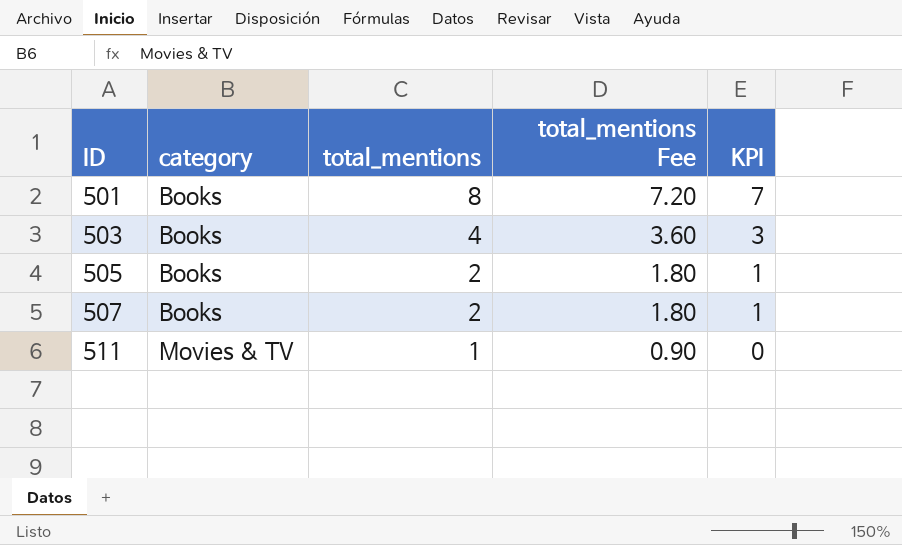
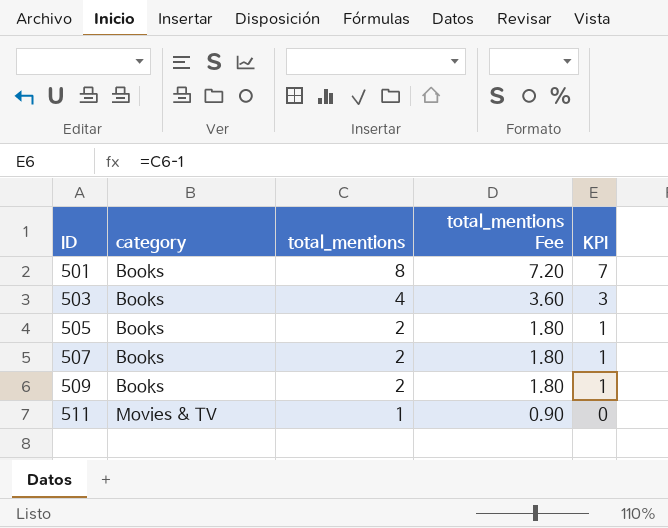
row 509: none -> Books | 2 | 1.80 | 1

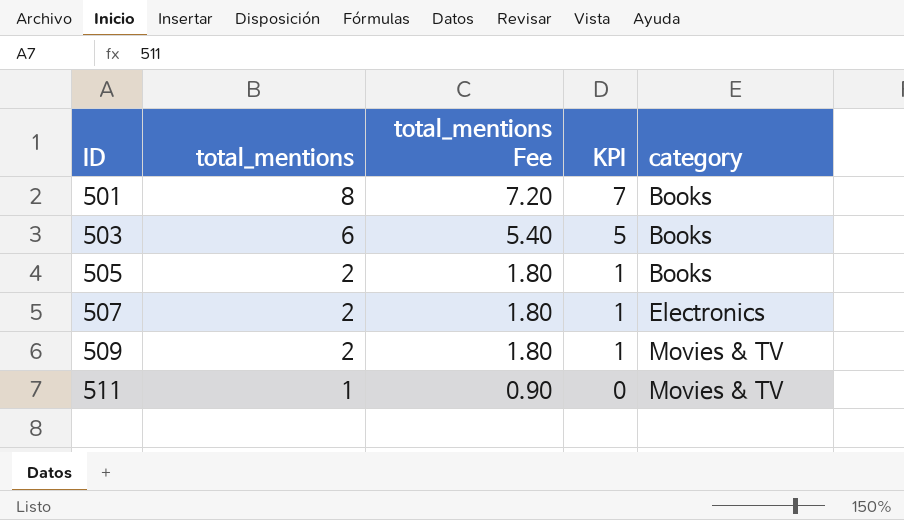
column category | position: 2 -> 5
503 | total_mentions: 4 -> 6
503 | total_mentions Fee: 3.60 -> 5.40
503 | KPI: 3 -> 5
507 | category: Books -> Electronics
509 | category: Books -> Movies & TV

